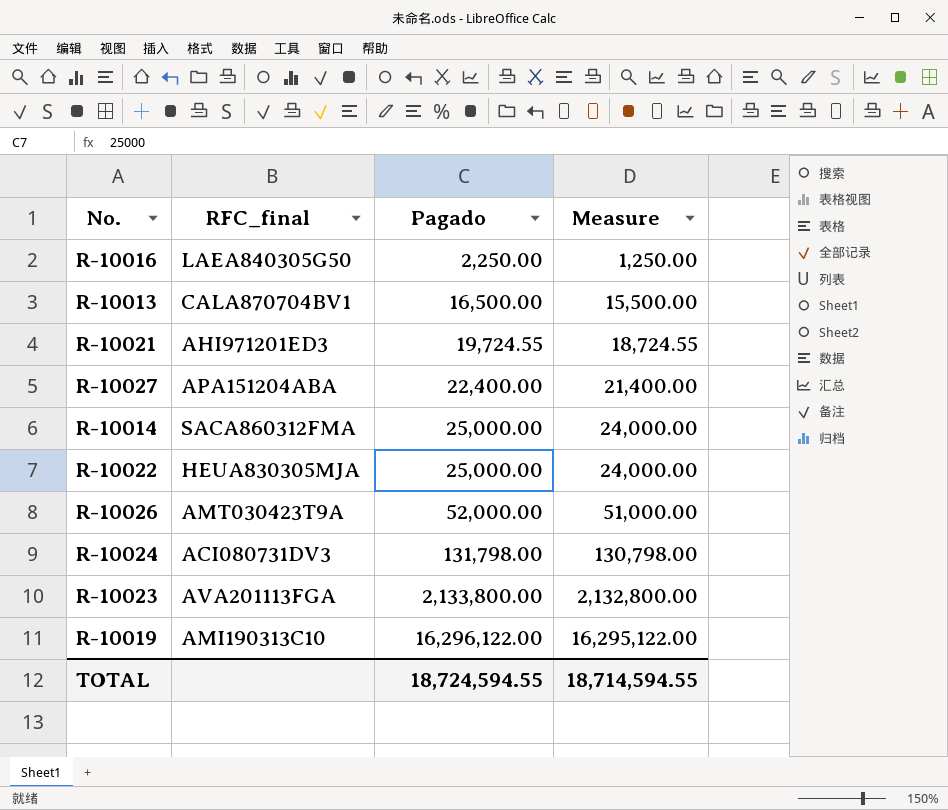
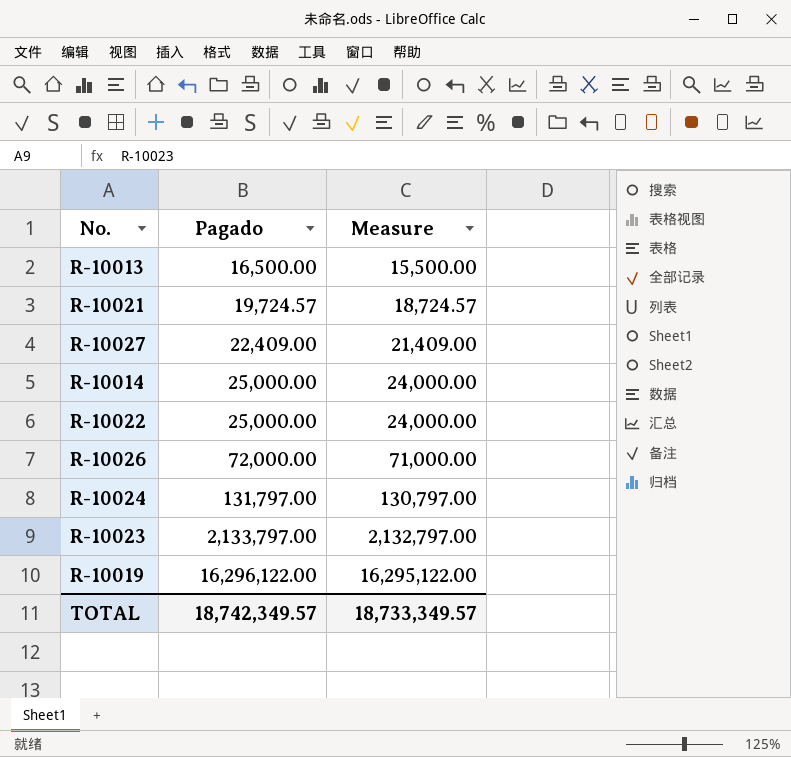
column RFC_final | position: 2 -> none
row R-10016: LAEA840305G50 | 2,250.00 | 1,250.00 -> none
R-10021 | Pagado: 19,724.55 -> 19,724.57
R-10021 | Measure: 18,724.55 -> 18,724.57
R-10027 | Pagado: 22,400.00 -> 22,409.00
R-10027 | Measure: 21,400.00 -> 21,409.00
R-10026 | Pagado: 52,000.00 -> 72,000.00
R-10026 | Measure: 51,000.00 -> 71,000.00
R-10024 | Pagado: 131,798.00 -> 131,797.00
R-10024 | Measure: 130,798.00 -> 130,797.00
R-10023 | Pagado: 2,133,800.00 -> 2,133,797.00
R-10023 | Measure: 2,132,800.00 -> 2,132,797.00
TOTAL | Pagado: 18,724,594.55 -> 18,742,349.57
TOTAL | Measure: 18,714,594.55 -> 18,733,349.57

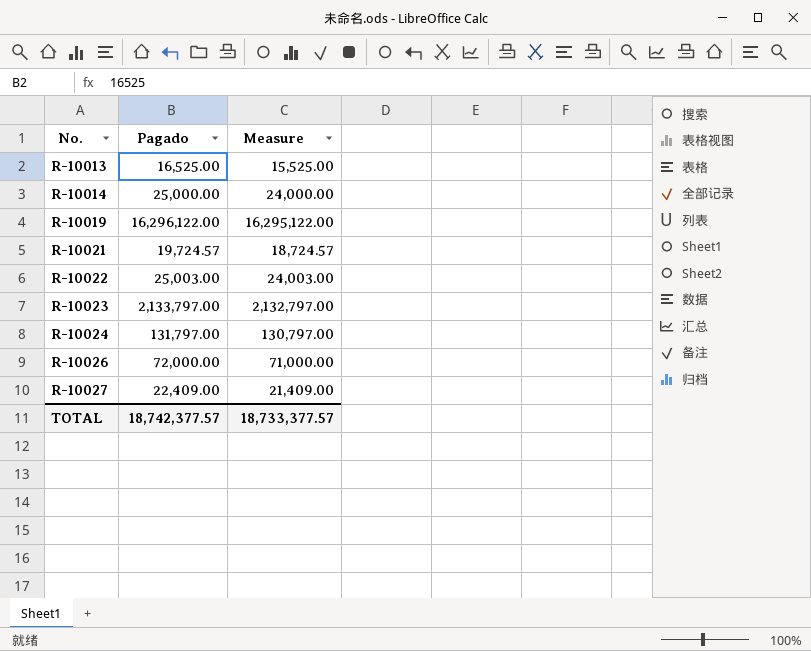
row order: Pagado ascending -> No. ascending
R-10013 | Pagado: 16,500.00 -> 16,525.00
R-10013 | Measure: 15,500.00 -> 15,525.00
R-10022 | Pagado: 25,000.00 -> 25,003.00
R-10022 | Measure: 24,000.00 -> 24,003.00
TOTAL | Pagado: 18,742,349.57 -> 18,742,377.57
TOTAL | Measure: 18,733,349.57 -> 18,733,377.57

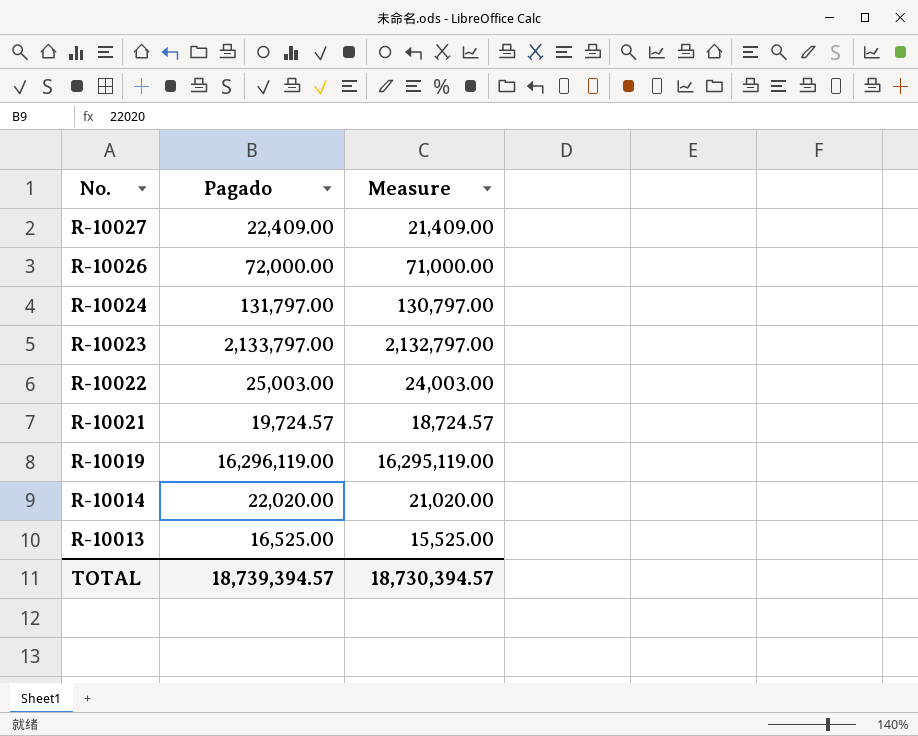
row order: No. ascending -> No. descending
R-10019 | Pagado: 16,296,122.00 -> 16,296,119.00
R-10019 | Measure: 16,295,122.00 -> 16,295,119.00
R-10014 | Pagado: 25,000.00 -> 22,020.00
R-10014 | Measure: 24,000.00 -> 21,020.00
TOTAL | Pagado: 18,742,377.57 -> 18,739,394.57
TOTAL | Measure: 18,733,377.57 -> 18,730,394.57

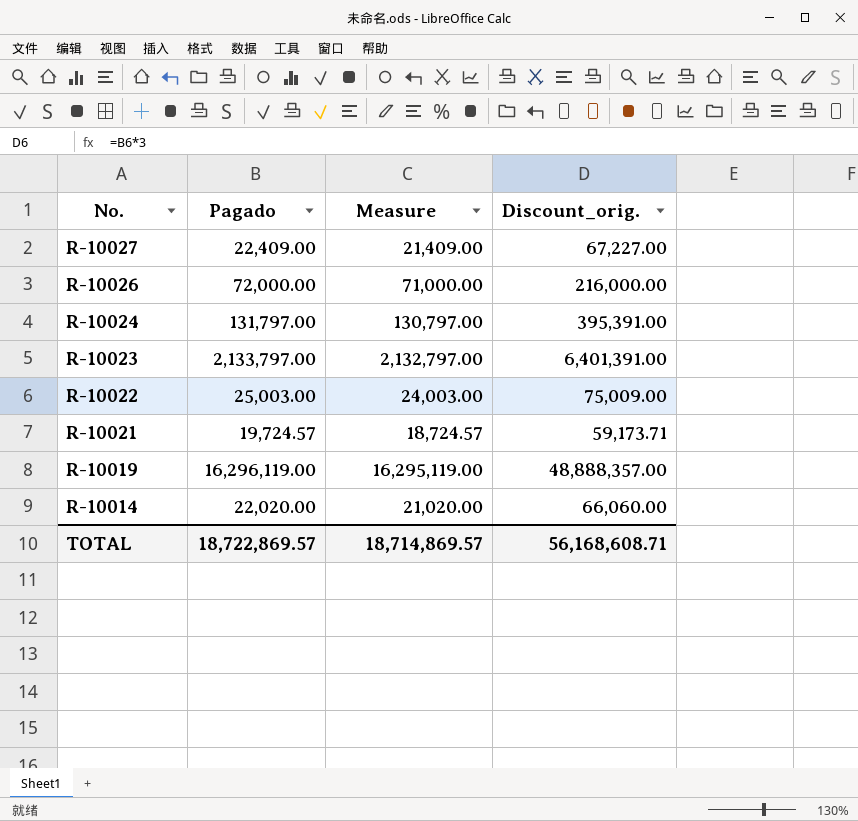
column Discount_orig. | formula: none -> [Pagado] * 3
row R-10013: 16,525.00 | 15,525.00 -> none
TOTAL | Pagado: 18,739,394.57 -> 18,722,869.57
TOTAL | Measure: 18,730,394.57 -> 18,714,869.57

